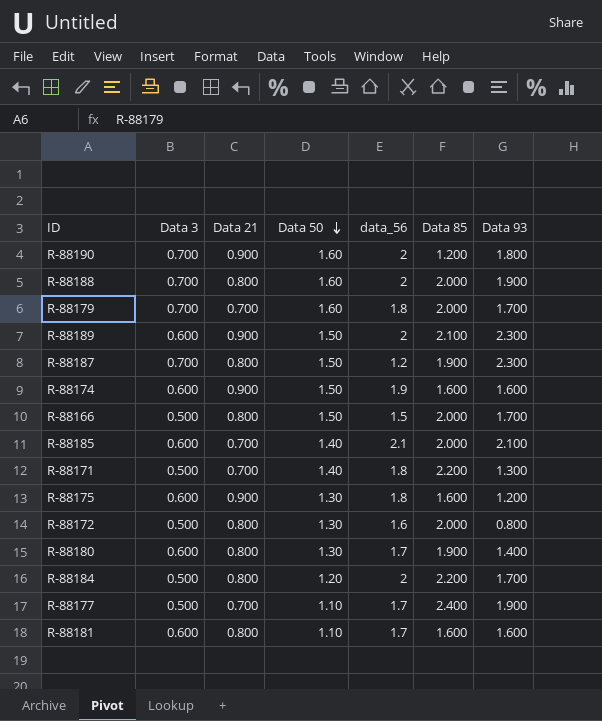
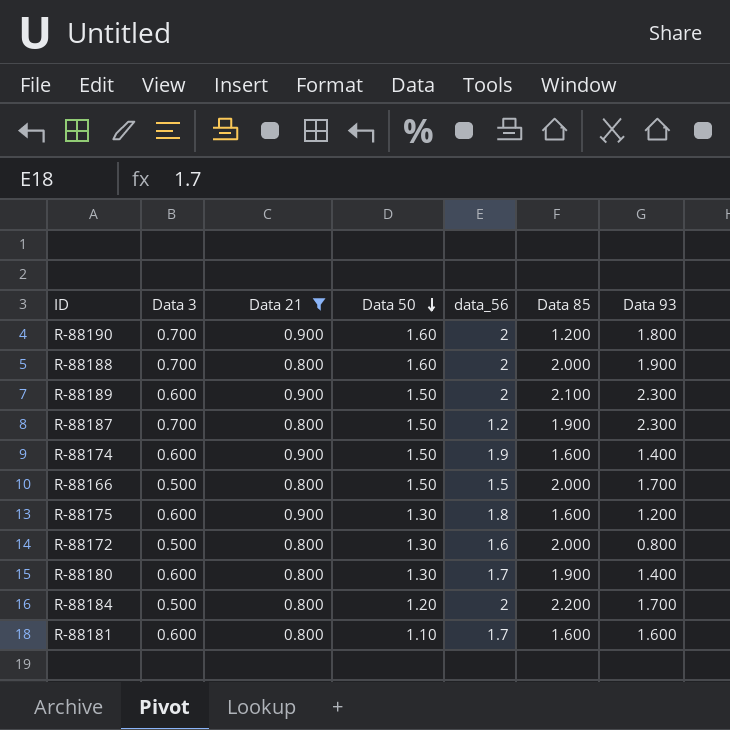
filter: none -> Data 21 != 0.700
R-88174 | Data 93: 1.600 -> 1.400

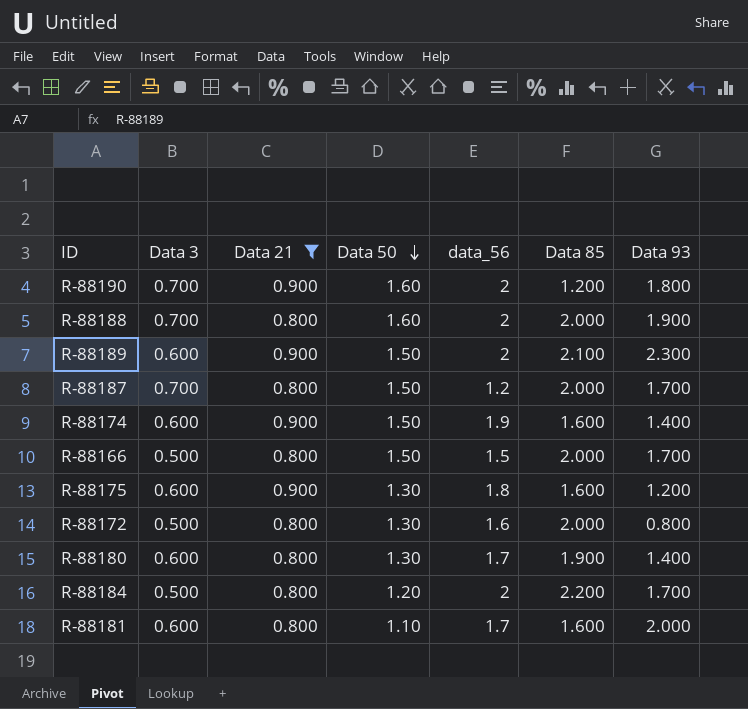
R-88187 | Data 85: 1.900 -> 2.000
R-88187 | Data 93: 2.300 -> 1.700
R-88181 | Data 93: 1.600 -> 2.000

